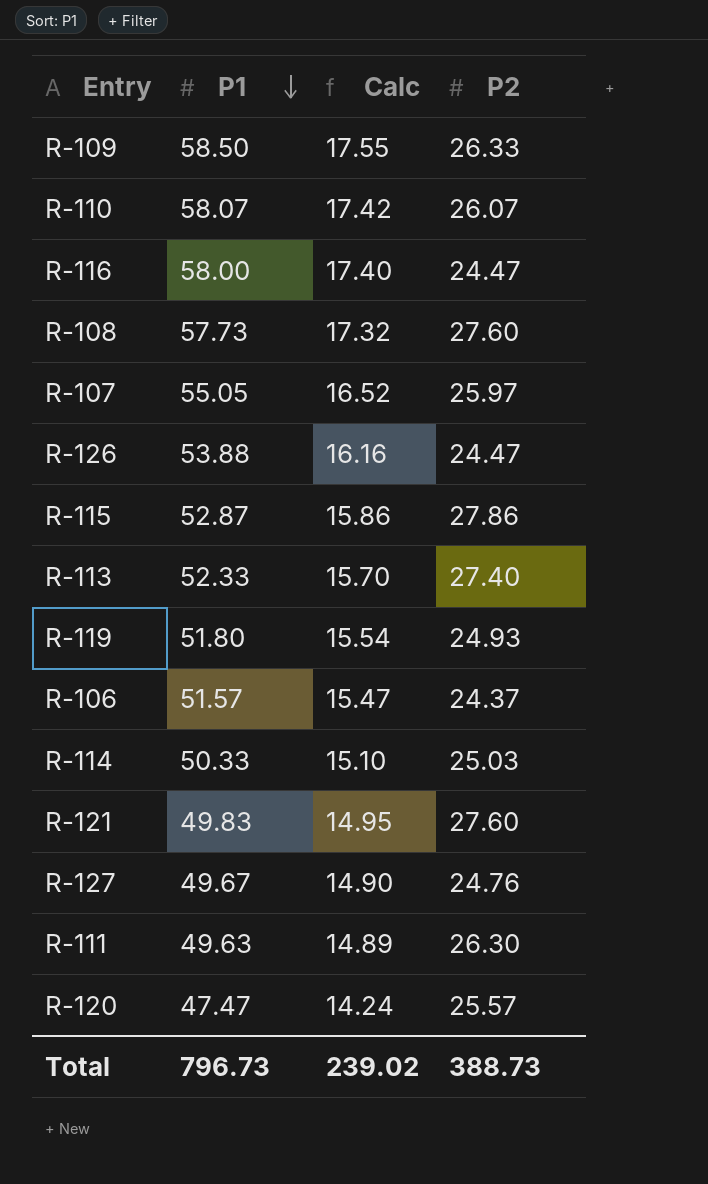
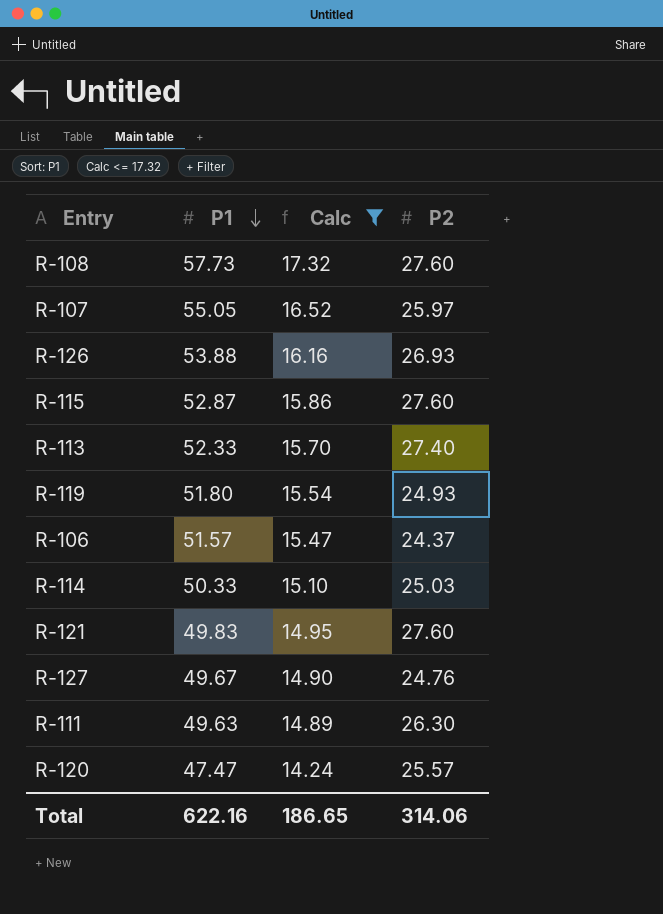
filter: none -> Calc <= 17.32
R-126 | P2: 24.47 -> 26.93
R-115 | P2: 27.86 -> 27.60
Total | P1: 796.73 -> 622.16
Total | Calc: 239.02 -> 186.65
Total | P2: 388.73 -> 314.06

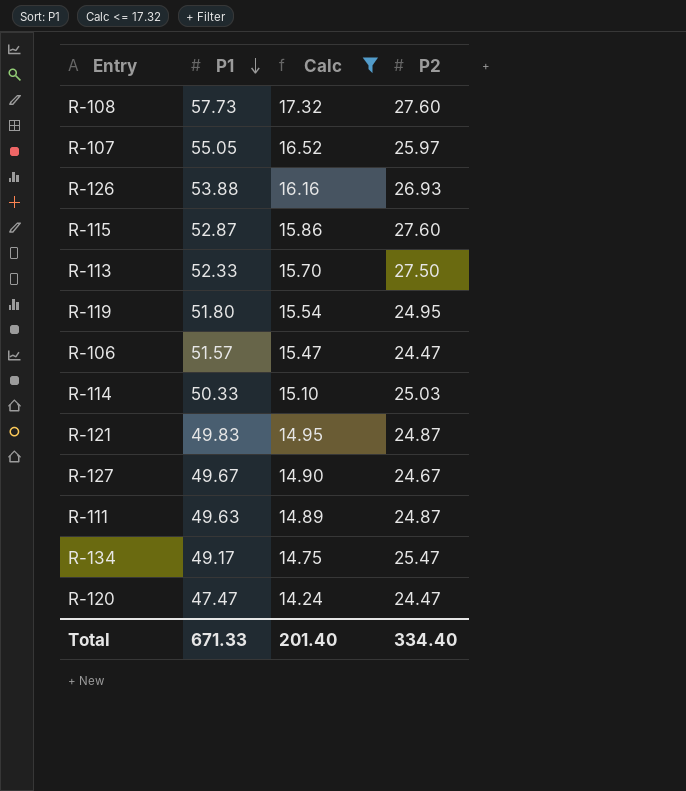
R-113 | P2: 27.40 -> 27.50
R-119 | P2: 24.93 -> 24.95
R-106 | P2: 24.37 -> 24.47
R-121 | P2: 27.60 -> 24.87
R-127 | P2: 24.76 -> 24.67
R-111 | P2: 26.30 -> 24.87
row R-134: none -> 49.17 | 14.75 | 25.47
R-120 | P2: 25.57 -> 24.47
Total | P1: 622.16 -> 671.33
Total | Calc: 186.65 -> 201.40
Total | P2: 314.06 -> 334.40

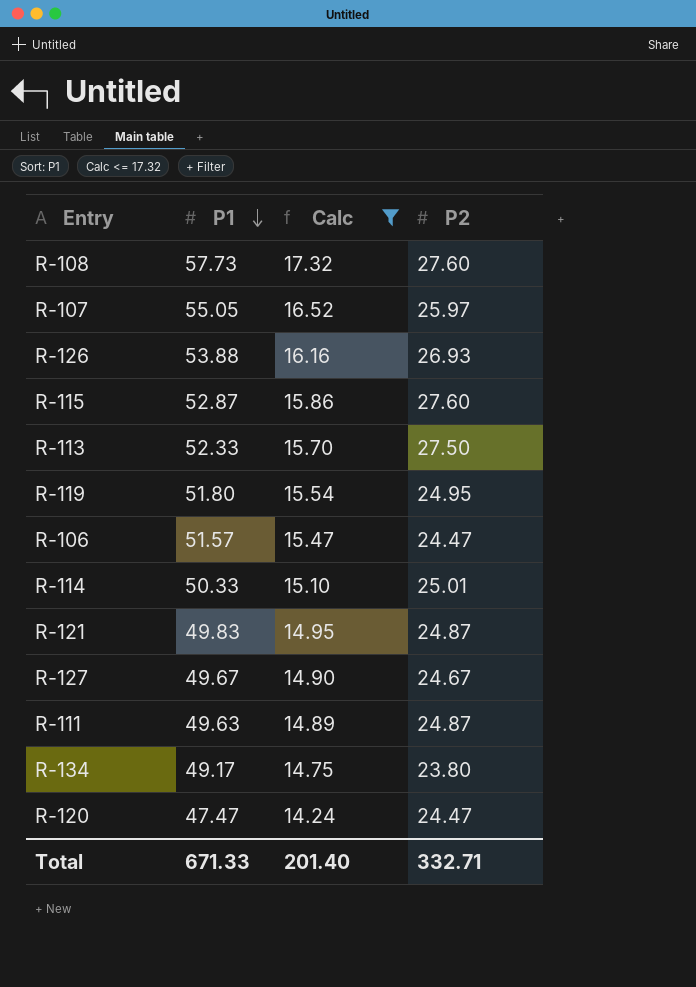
R-114 | P2: 25.03 -> 25.01
R-134 | P2: 25.47 -> 23.80
Total | P2: 334.40 -> 332.71

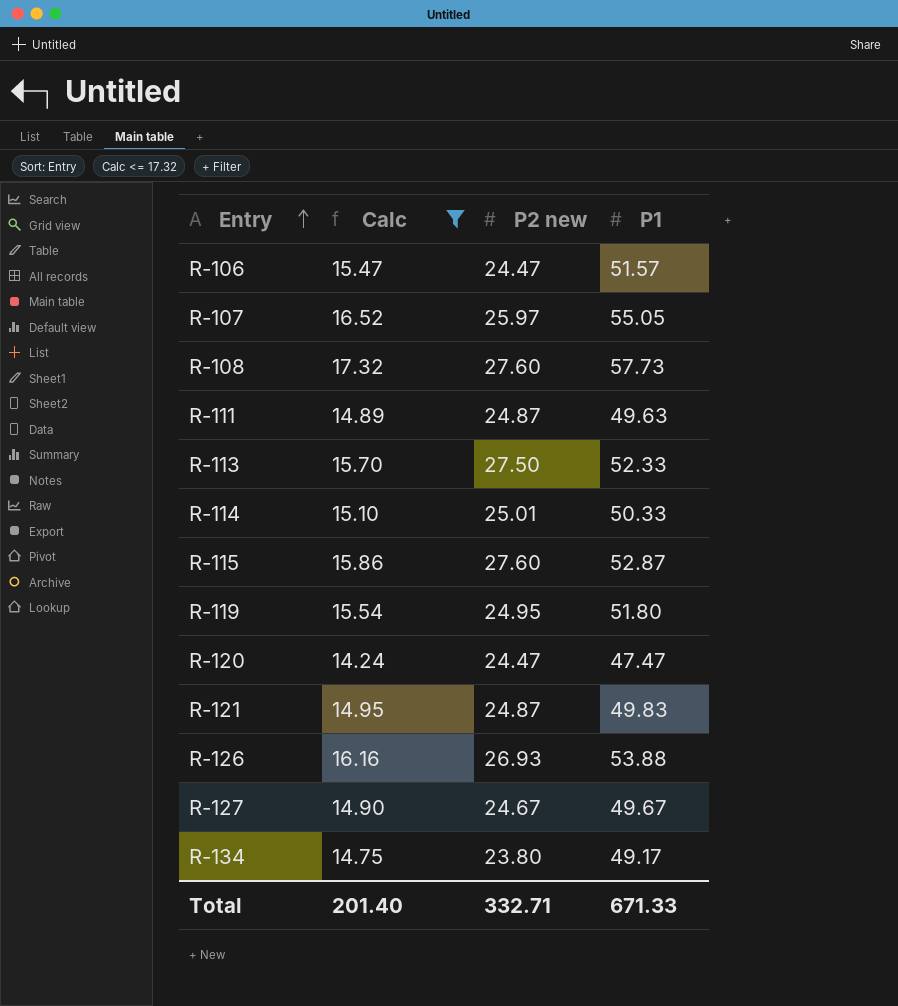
row order: P1 descending -> Entry ascending
column name: P2 -> P2 new
column P1 | position: 2 -> 4

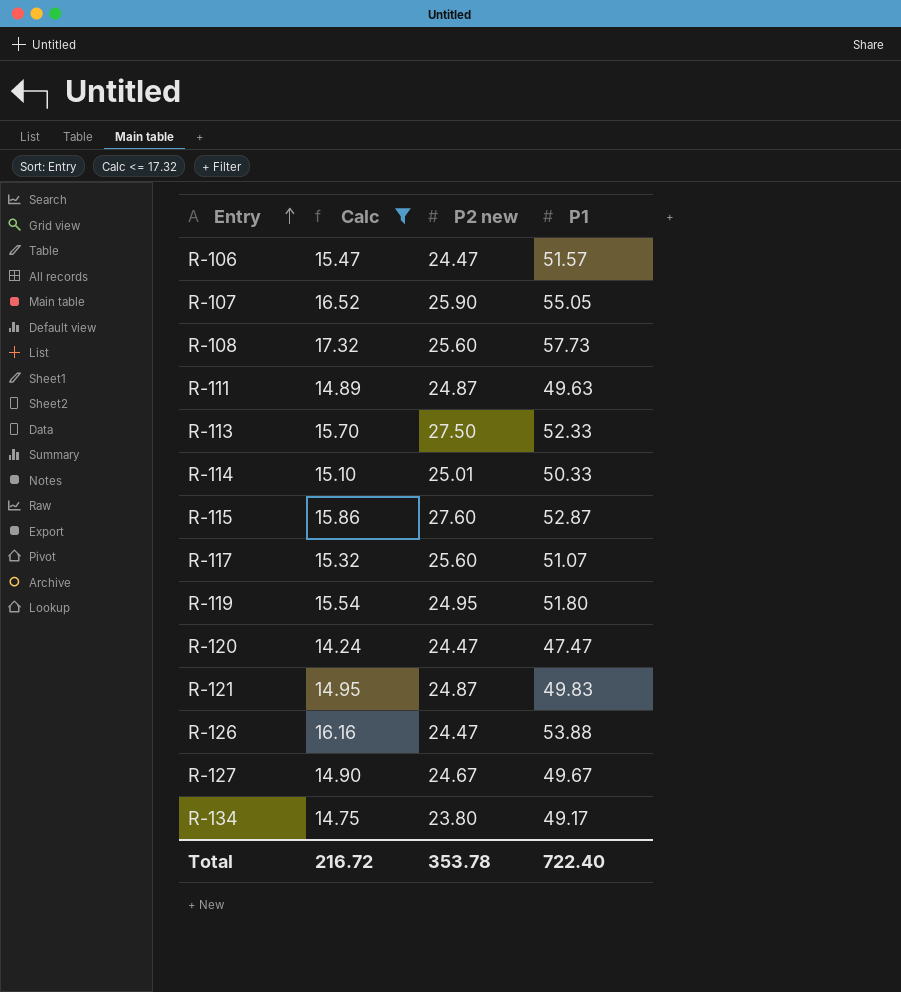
R-107 | P2 new: 25.97 -> 25.90
R-108 | P2 new: 27.60 -> 25.60
row R-117: none -> 15.32 | 25.60 | 51.07
R-126 | P2 new: 26.93 -> 24.47
Total | Calc: 201.40 -> 216.72
Total | P2 new: 332.71 -> 353.78
Total | P1: 671.33 -> 722.40

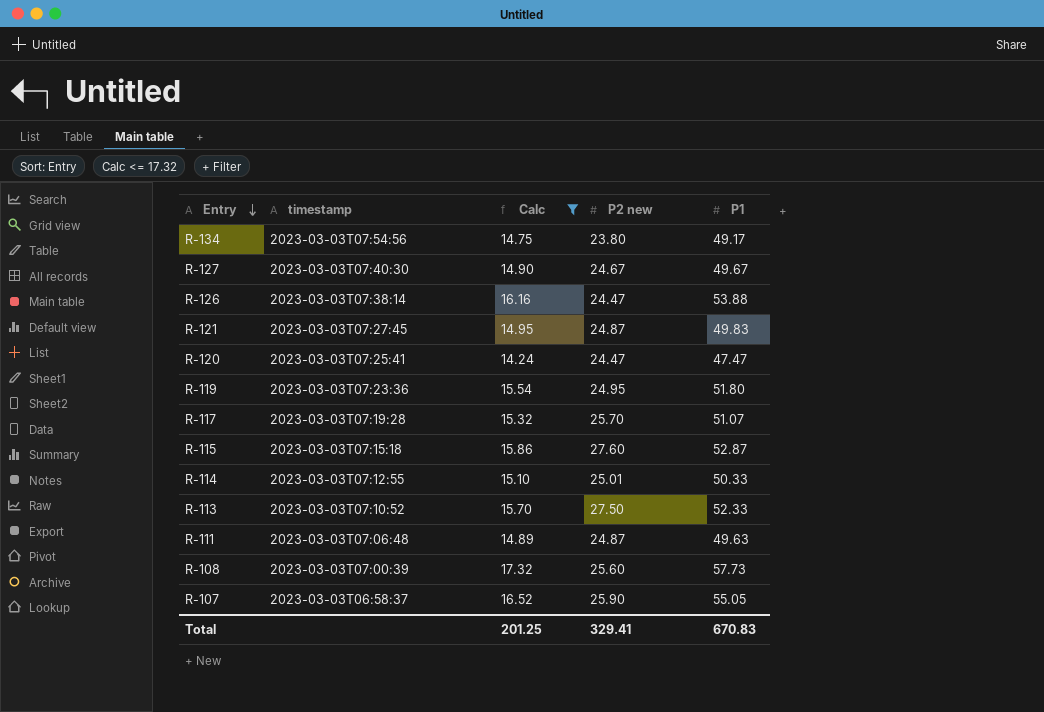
row order: Entry ascending -> Entry descending
column timestamp | position: none -> 2
row R-106: 15.47 | 24.47 | 51.57 -> none
R-117 | P2 new: 25.60 -> 25.70
Total | Calc: 216.72 -> 201.25
Total | P2 new: 353.78 -> 329.41
Total | P1: 722.40 -> 670.83

